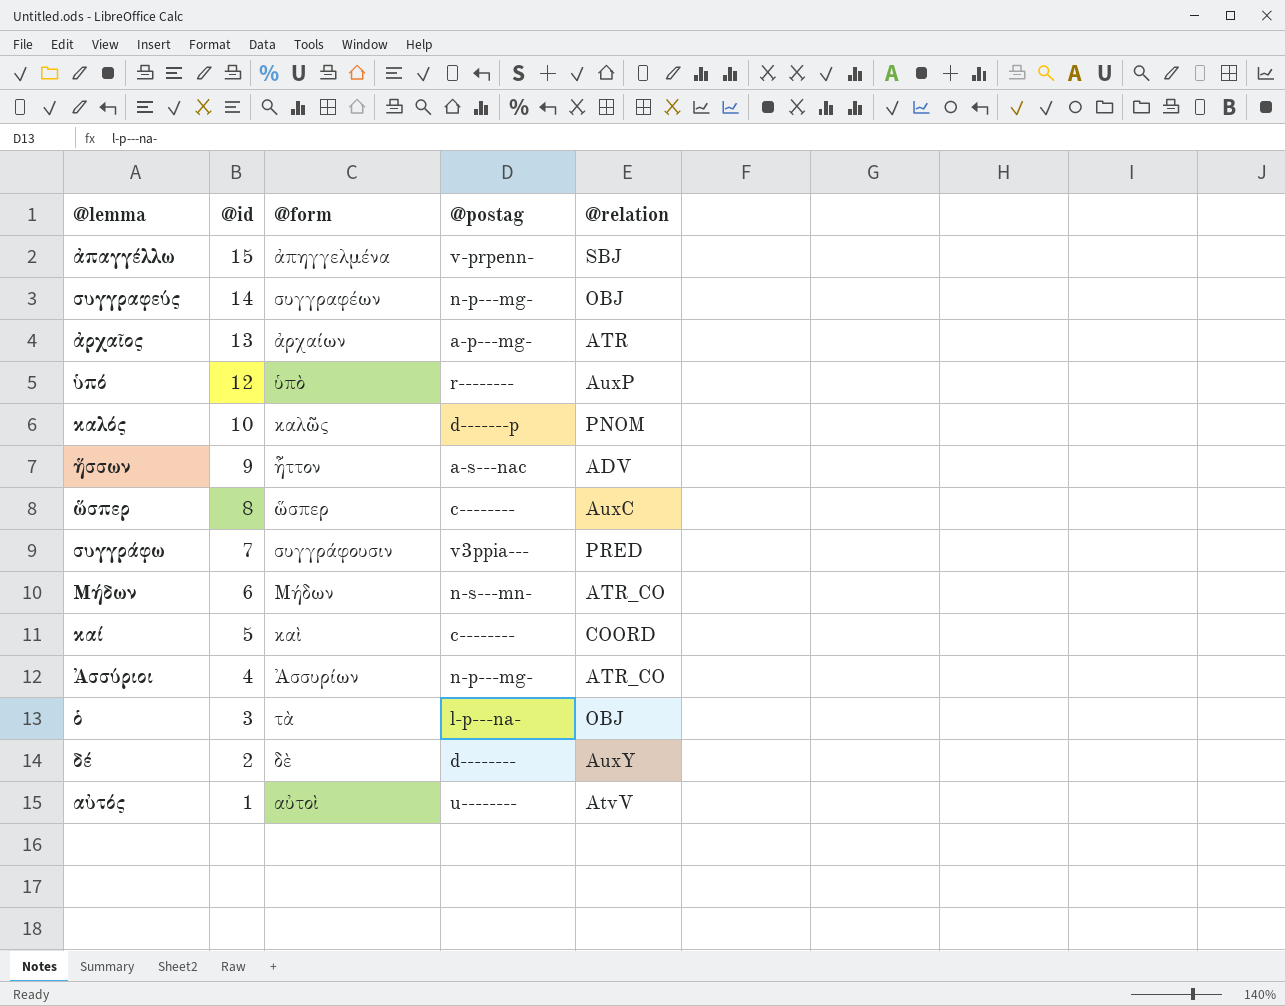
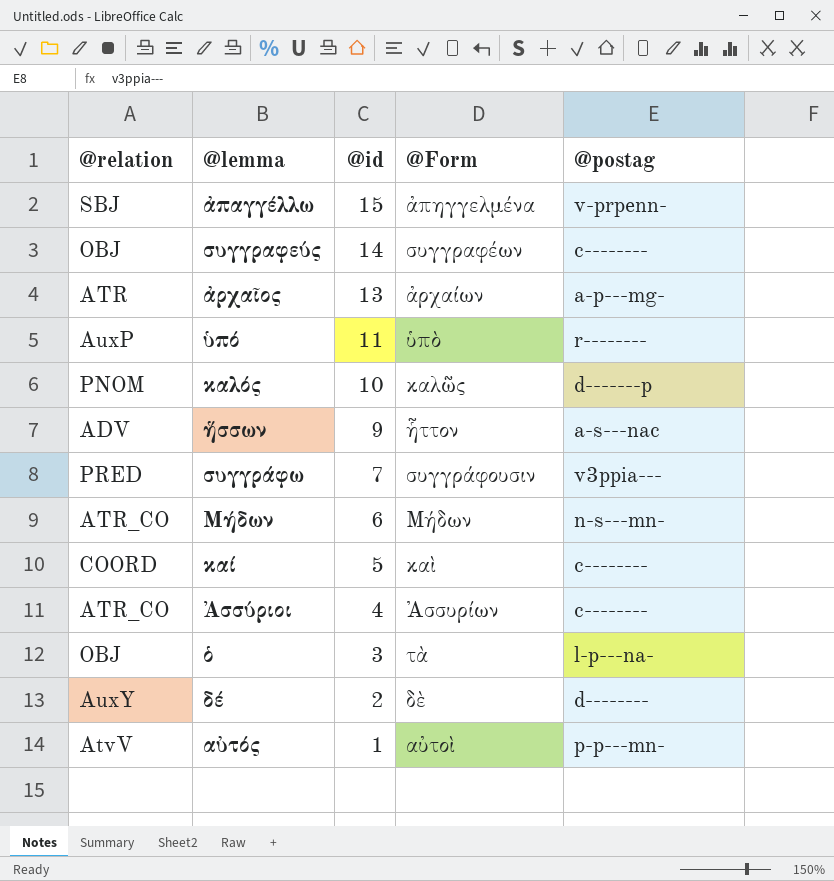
column @relation | position: 5 -> 1
column name: @form -> @Form
row ὥσπερ: 8 | ὥσπερ | c-------- | AuxC -> none
συγγραφεύς | @postag: n-p---mg- -> c--------
ὑπό | @id: 12 -> 11
Ἀσσύριοι | @postag: n-p---mg- -> c--------
αὐτός | @postag: u-------- -> p-p---mn-

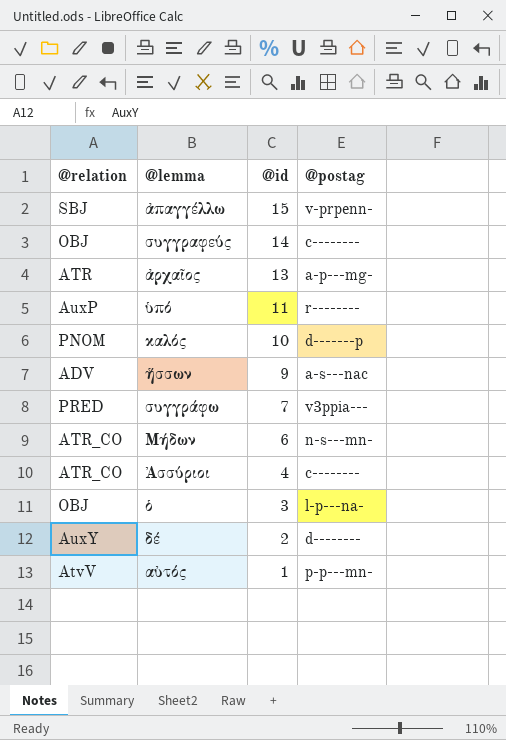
column @Form | position: 4 -> none
row καί: COORD | 5 | καὶ | c-------- -> none

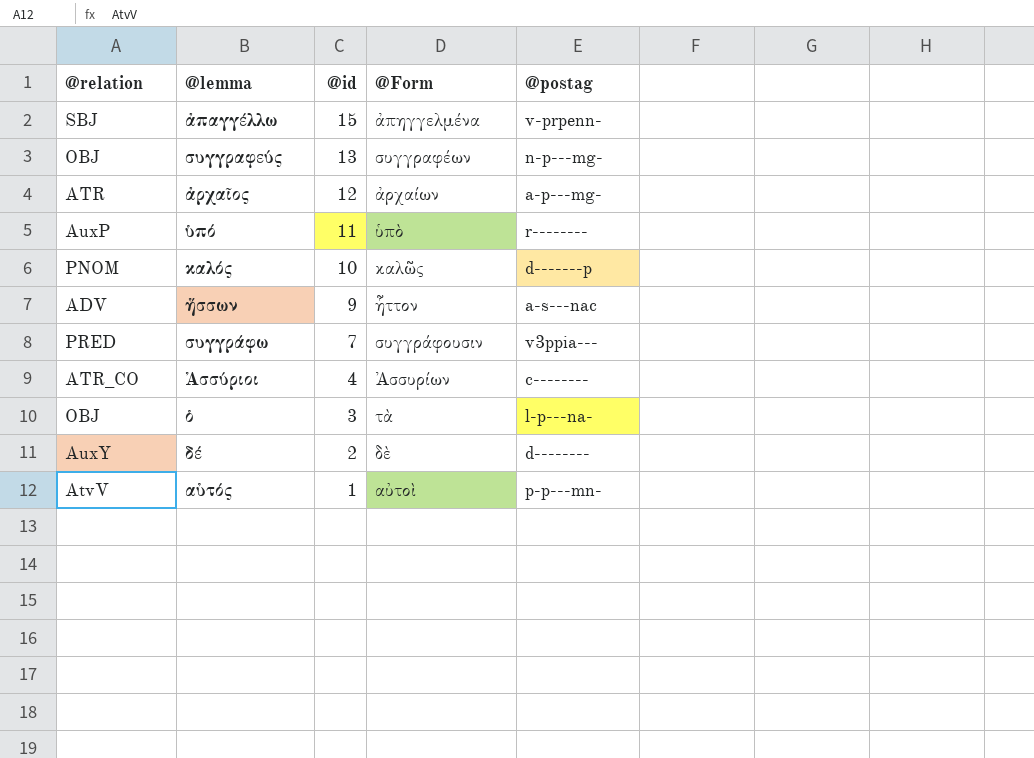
column @Form | position: none -> 4
row Μήδων: ATR_CO | 6 | n-s---mn- -> none
συγγραφεύς | @id: 14 -> 13
συγγραφεύς | @postag: c-------- -> n-p---mg-
ἀρχαῖος | @id: 13 -> 12

